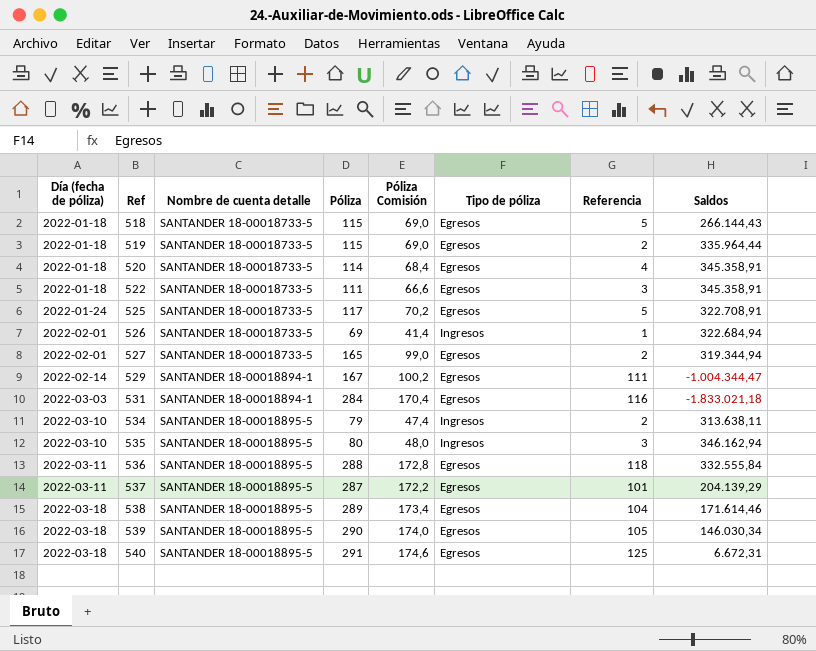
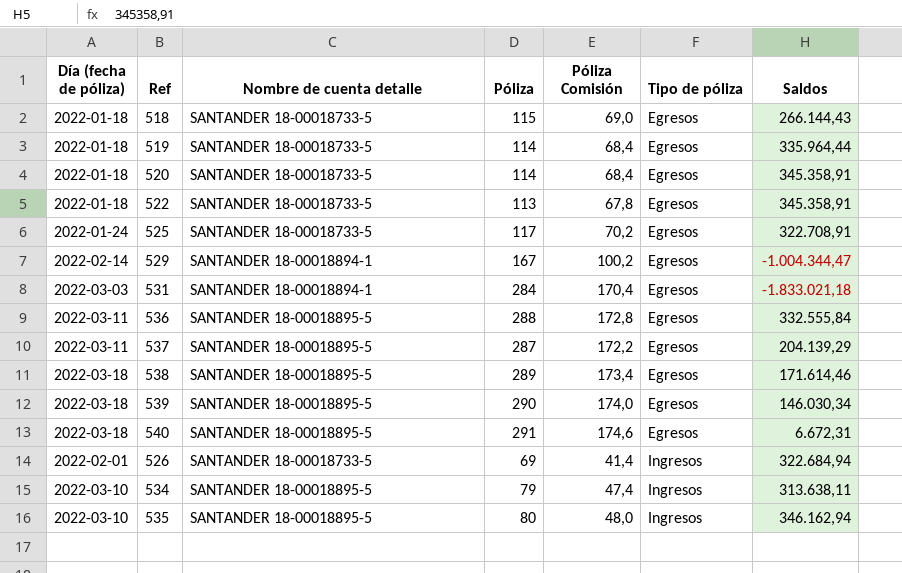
row order: Día (fecha de póliza) ascending -> Tipo de póliza ascending
column Referencia | position: 7 -> none
row 527: 2022-02-01 | SANTANDER 18-00018733-5 | 165 | 99,0 | Egresos | 2 | 319.344,94 -> none
519 | Póliza: 115 -> 114
519 | Póliza Comisión: 69,0 -> 68,4
522 | Póliza: 111 -> 113
522 | Póliza Comisión: 66,6 -> 67,8

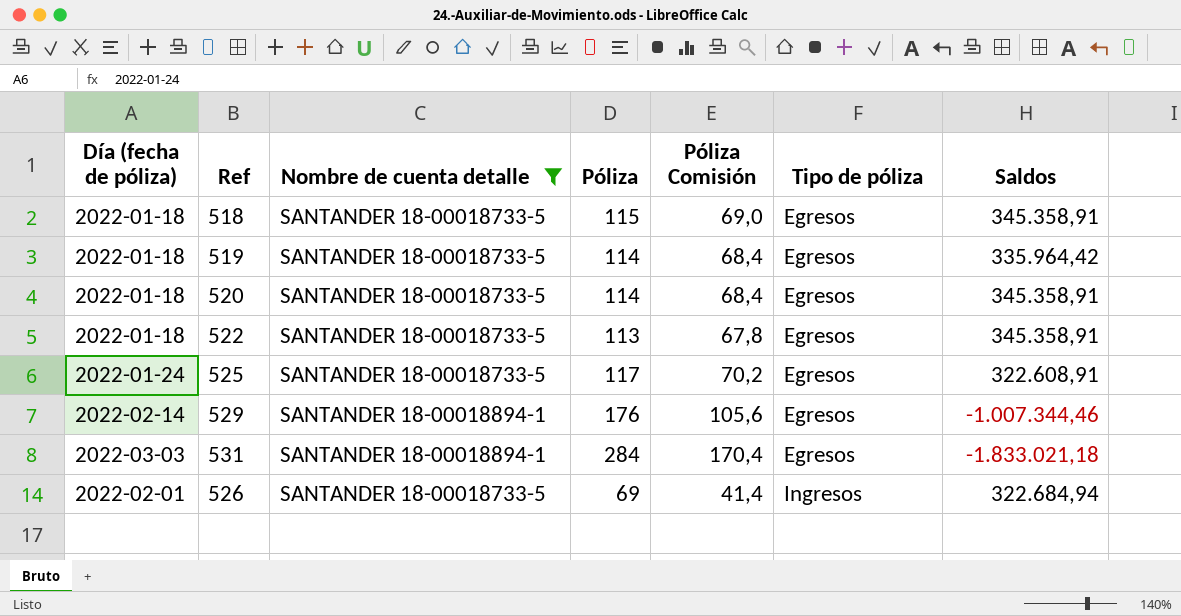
filter: none -> Nombre de cuenta detalle != SANTANDER 18-00018895-5
518 | Saldos: 266.144,43 -> 345.358,91
519 | Saldos: 335.964,44 -> 335.964,42
525 | Saldos: 322.708,91 -> 322.608,91
529 | Póliza: 167 -> 176
529 | Póliza Comisión: 100,2 -> 105,6
529 | Saldos: -1.004.344,47 -> -1.007.344,46

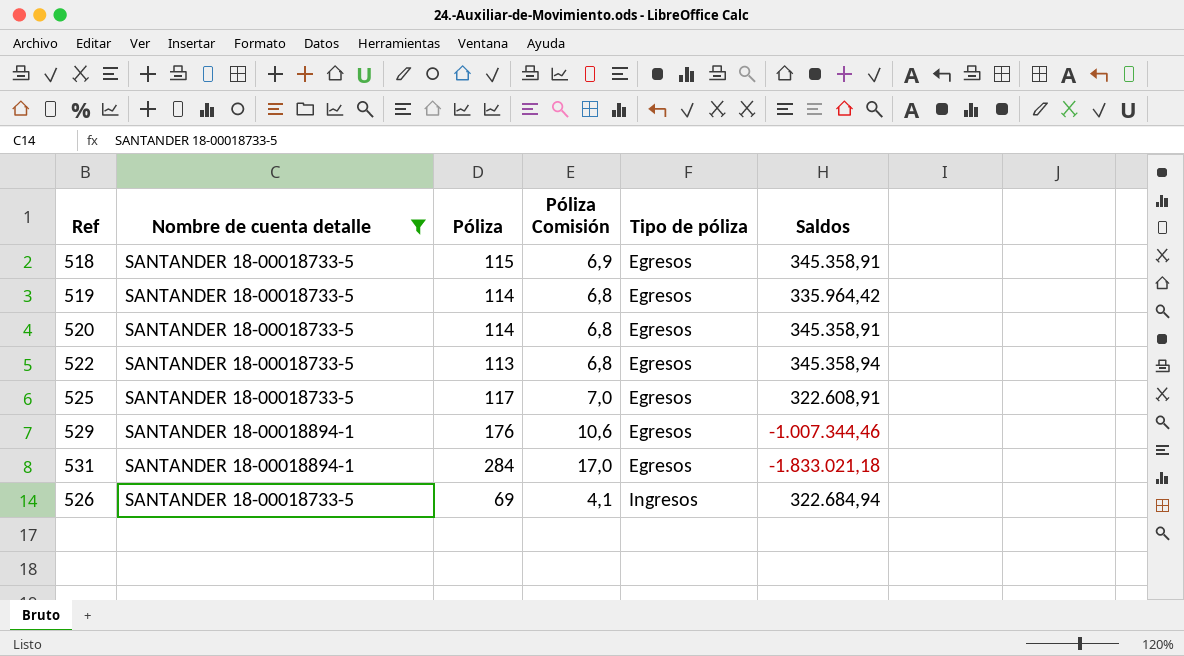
column Día (fecha de póliza) | position: 1 -> none
column Póliza Comisión | formula: [Póliza] * 0,6 -> [Póliza] * 0,06
522 | Saldos: 345.358,91 -> 345.358,94

